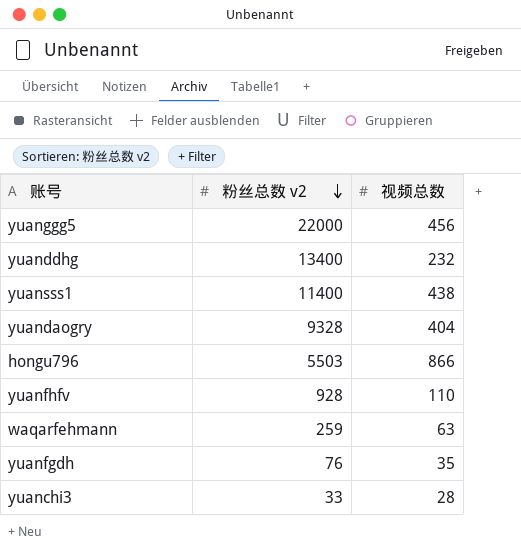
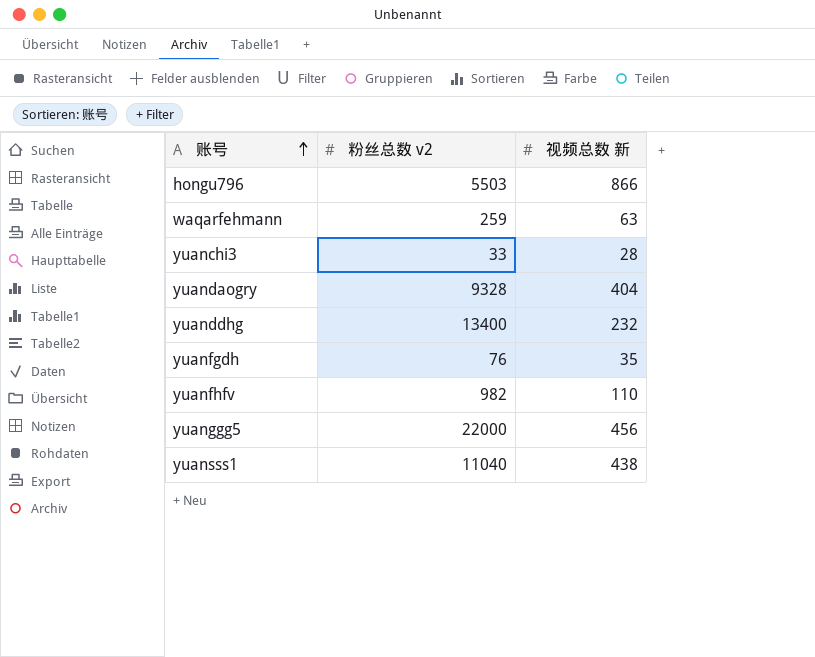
row order: 粉丝总数 v2 descending -> 账号 ascending
column name: 视频总数 -> 视频总数 新
yuanfhfv | 粉丝总数 v2: 928 -> 982
yuansss1 | 粉丝总数 v2: 11400 -> 11040

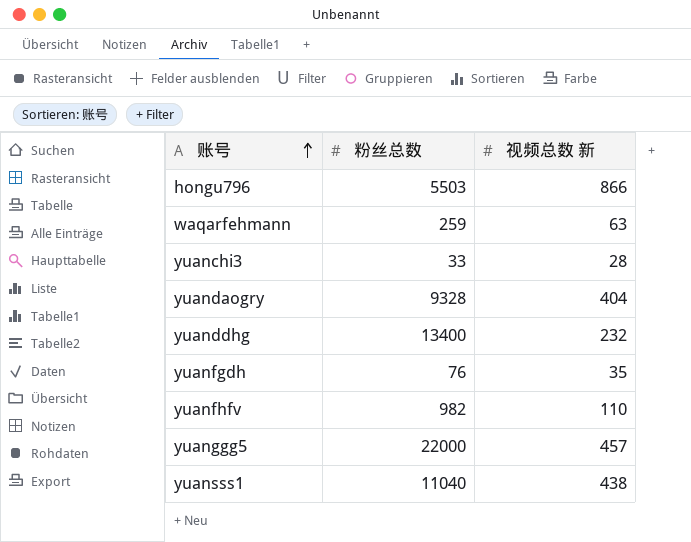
column name: 粉丝总数 v2 -> 粉丝总数
yuanggg5 | 视频总数 新: 456 -> 457

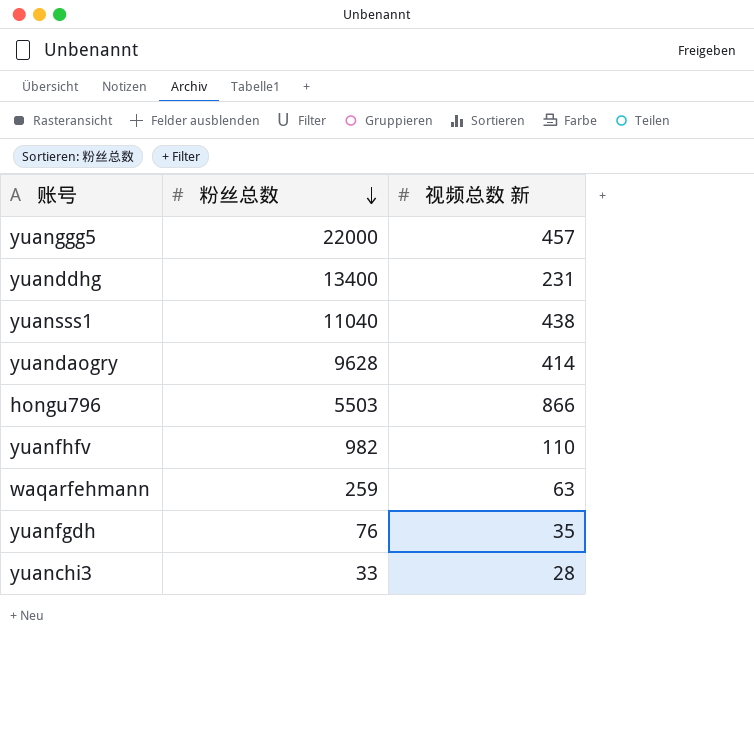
row order: 账号 ascending -> 粉丝总数 descending
yuanddhg | 视频总数 新: 232 -> 231
yuandaogry | 粉丝总数: 9328 -> 9628
yuandaogry | 视频总数 新: 404 -> 414

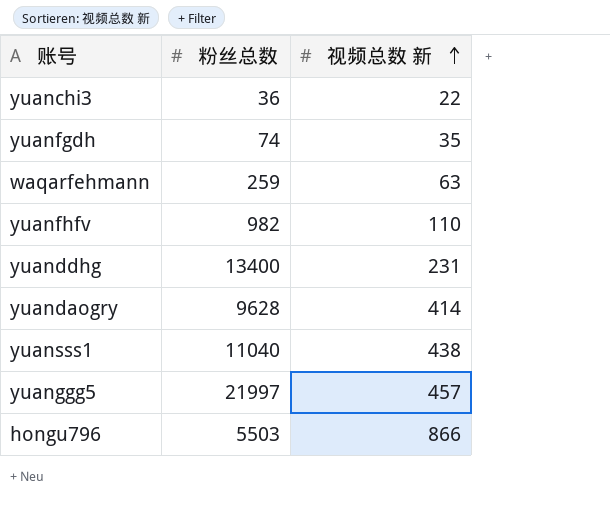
row order: 粉丝总数 descending -> 视频总数 新 ascending
yuanchi3 | 粉丝总数: 33 -> 36
yuanchi3 | 视频总数 新: 28 -> 22
yuanfgdh | 粉丝总数: 76 -> 74
yuanggg5 | 粉丝总数: 22000 -> 21997

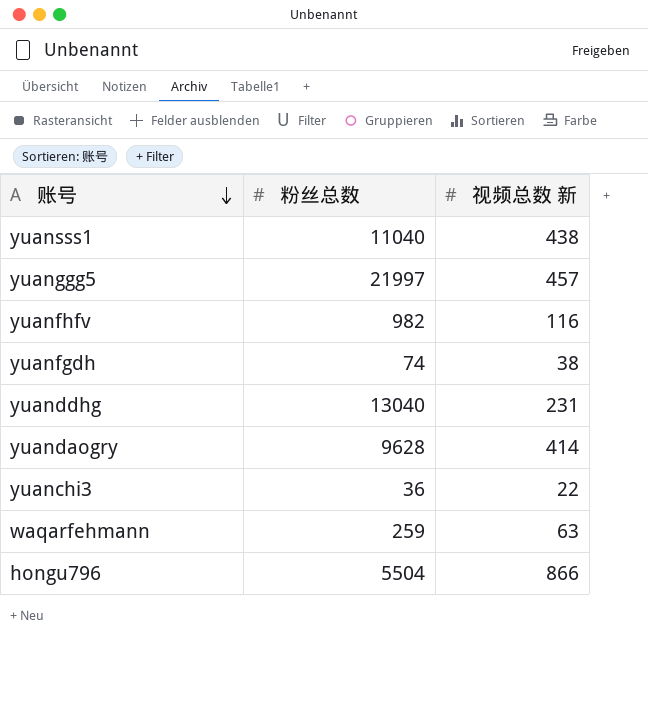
row order: 视频总数 新 ascending -> 账号 descending
yuanfhfv | 视频总数 新: 110 -> 116
yuanfgdh | 视频总数 新: 35 -> 38
yuanddhg | 粉丝总数: 13400 -> 13040
hongu796 | 粉丝总数: 5503 -> 5504

